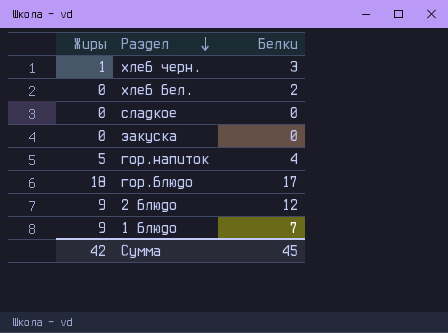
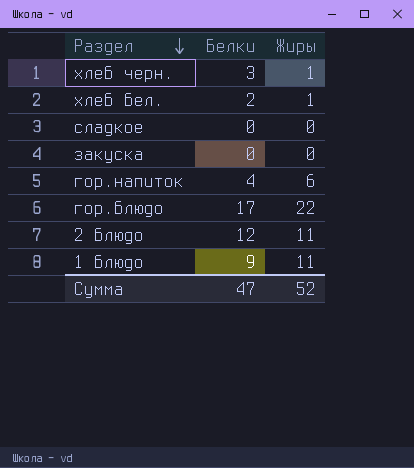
column Жиры | position: 1 -> 3
хлеб бел. | Жиры: 0 -> 1
гор.напиток | Жиры: 5 -> 6
гор.блюдо | Жиры: 18 -> 22
2 блюдо | Жиры: 9 -> 11
1 блюдо | Белки: 7 -> 9
1 блюдо | Жиры: 9 -> 11
Сумма | Белки: 45 -> 47
Сумма | Жиры: 42 -> 52

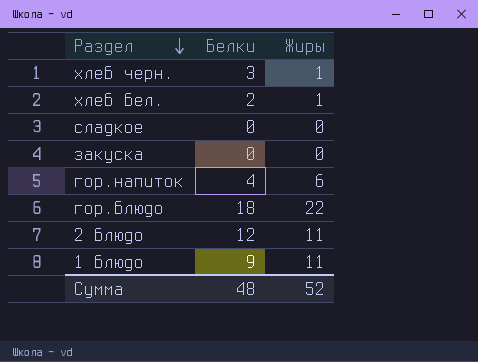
гор.блюдо | Белки: 17 -> 18
Сумма | Белки: 47 -> 48

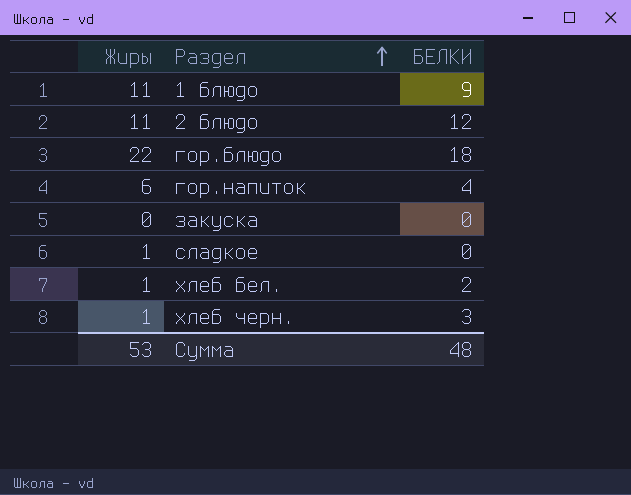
row order: Раздел descending -> Раздел ascending
column Жиры | position: 3 -> 1
column name: Белки -> БЕЛКИ
сладкое | Жиры: 0 -> 1
Сумма | Жиры: 52 -> 53

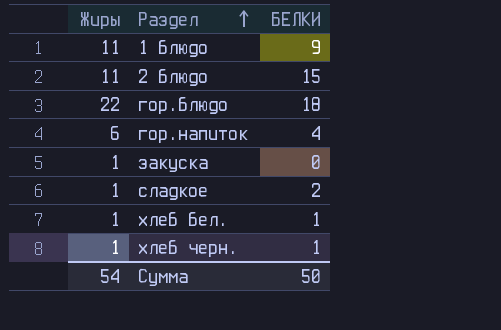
2 блюдо | БЕЛКИ: 12 -> 15
закуска | Жиры: 0 -> 1
сладкое | БЕЛКИ: 0 -> 2
хлеб бел. | БЕЛКИ: 2 -> 1
хлеб черн. | БЕЛКИ: 3 -> 1
Сумма | Жиры: 53 -> 54
Сумма | БЕЛКИ: 48 -> 50

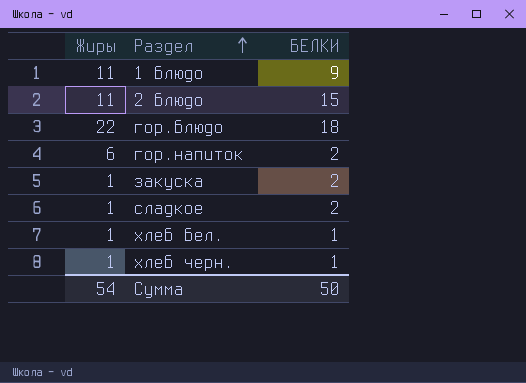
гор.напиток | БЕЛКИ: 4 -> 2
закуска | БЕЛКИ: 0 -> 2

